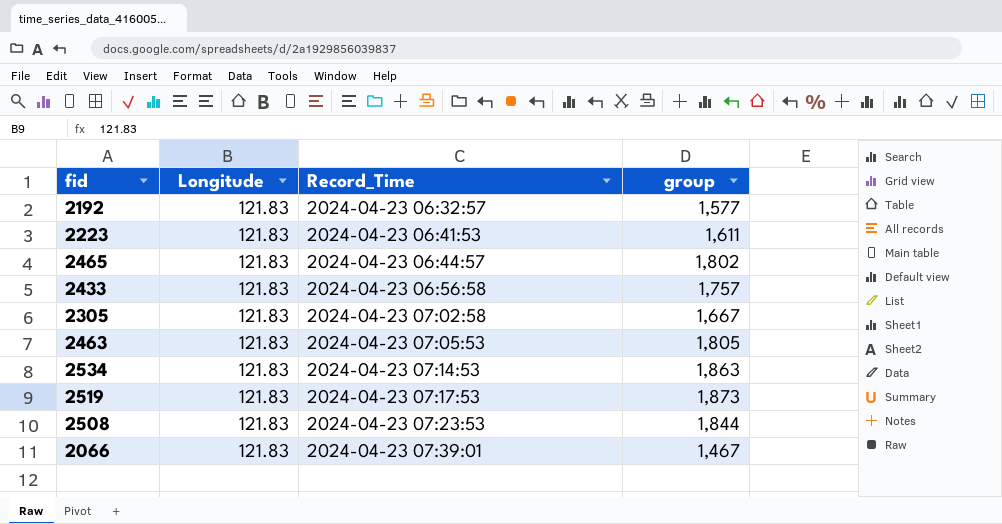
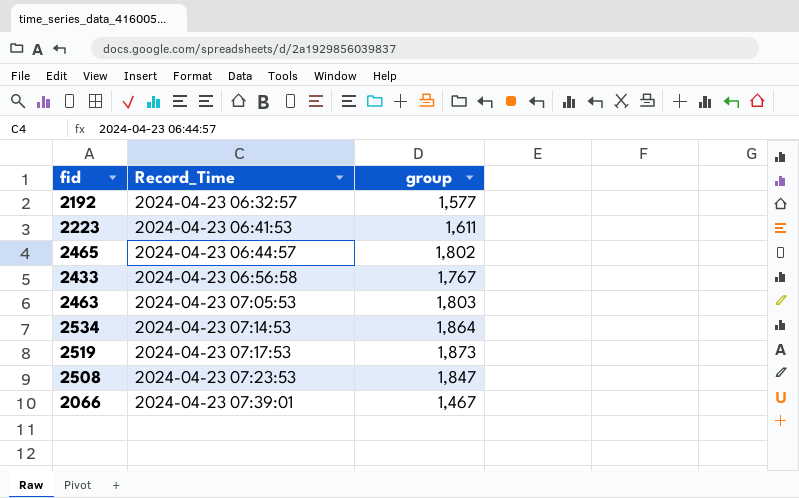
column Longitude | position: 2 -> none
row 2305: 121.83 | 2024-04-23 07:02:58 | 1,667 -> none
2433 | group: 1,757 -> 1,767
2463 | group: 1,805 -> 1,803
2534 | group: 1,863 -> 1,864
2508 | group: 1,844 -> 1,847

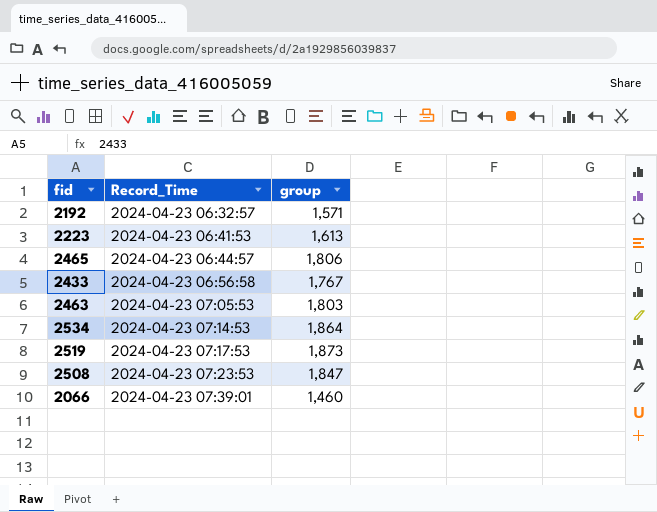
2192 | group: 1,577 -> 1,571
2223 | group: 1,611 -> 1,613
2465 | group: 1,802 -> 1,806
2066 | group: 1,467 -> 1,460

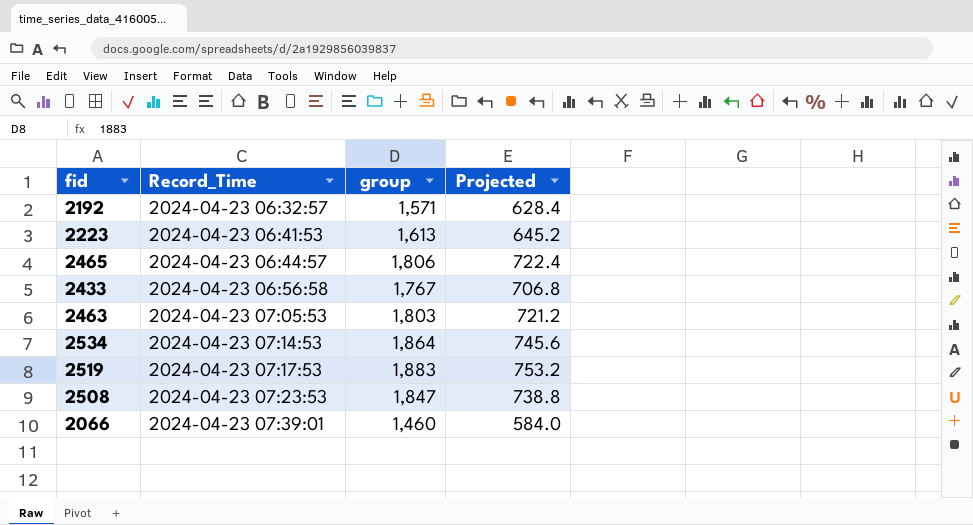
column Projected | formula: none -> [group] * 0.4
2519 | group: 1,873 -> 1,883

